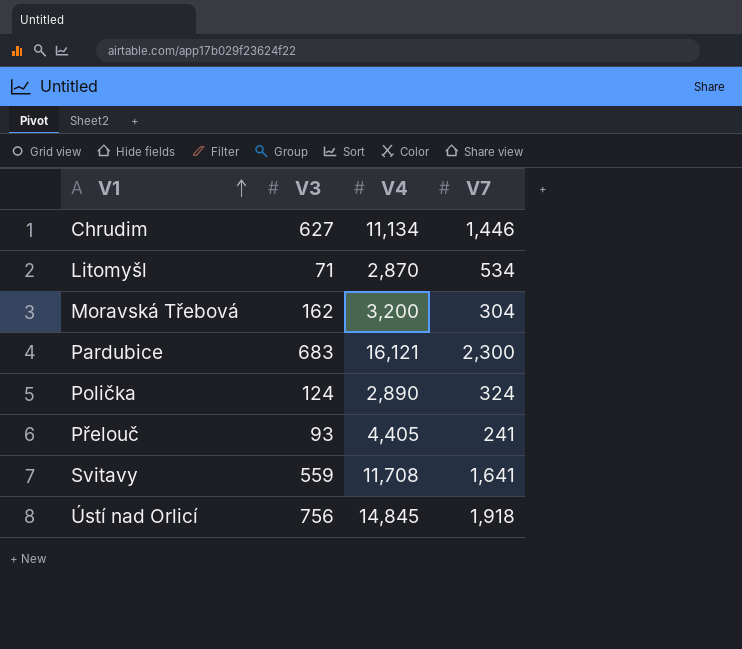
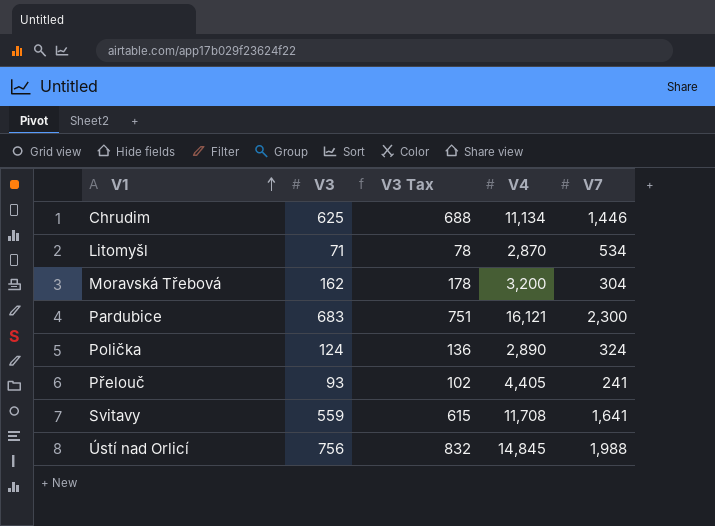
column V3 Tax | formula: none -> [V3] * 1.1
Chrudim | V3: 627 -> 625
Ústí nad Orlicí | V7: 1,918 -> 1,988

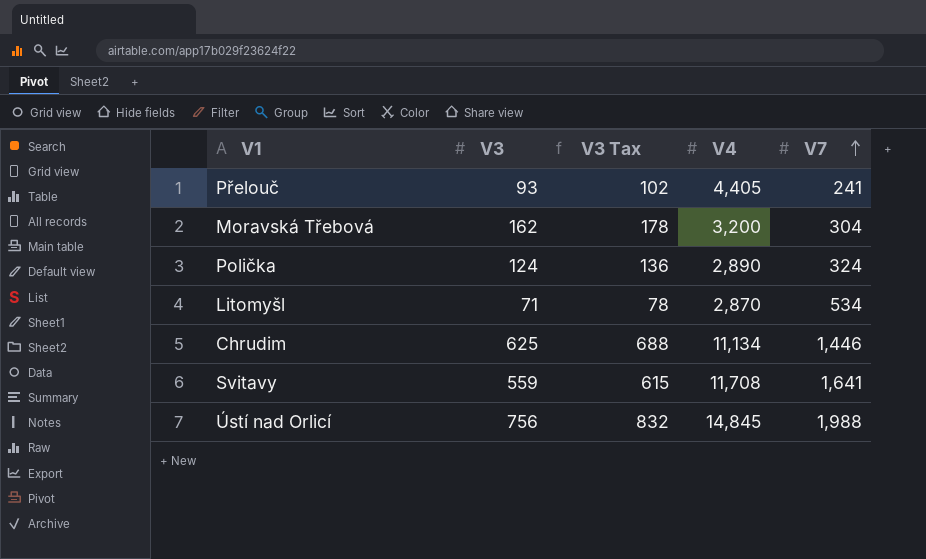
row order: V1 ascending -> V7 ascending
row Pardubice: 683 | 751 | 16,121 | 2,300 -> none

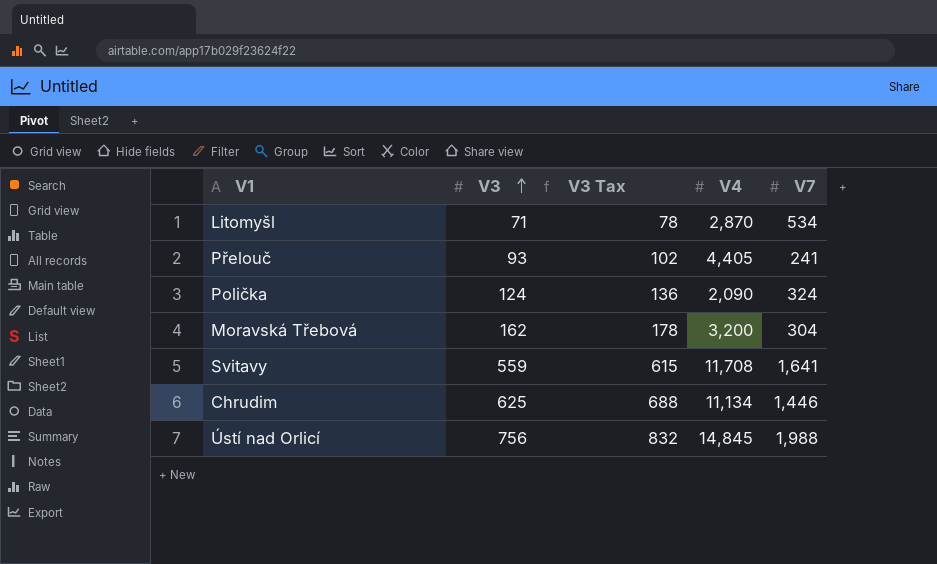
row order: V7 ascending -> V3 ascending
Polička | V4: 2,890 -> 2,090

